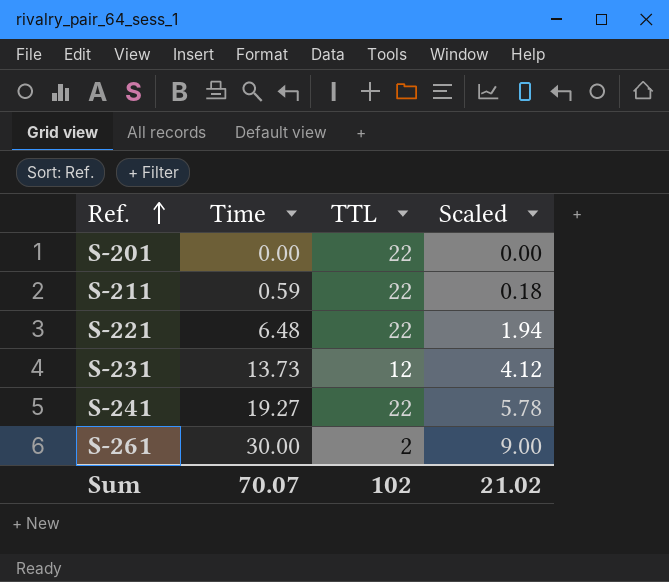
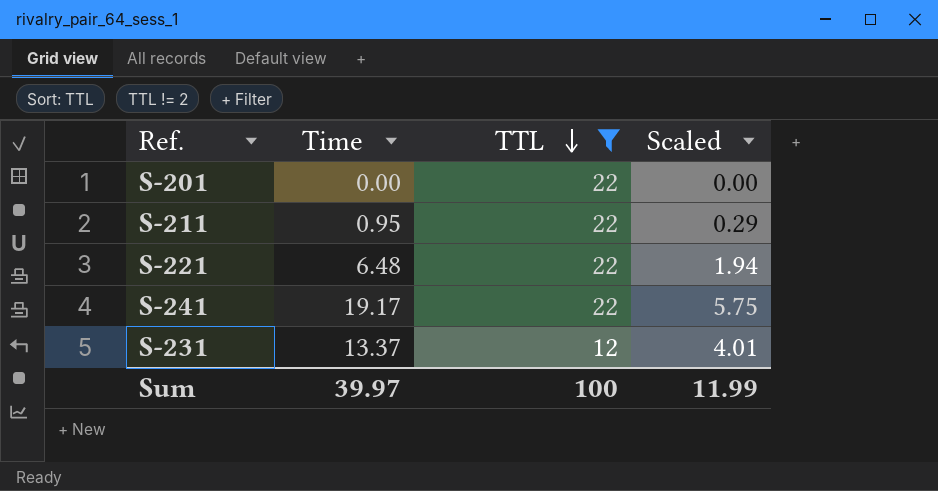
filter: none -> TTL != 2
row order: Ref. ascending -> TTL descending
S-211 | Time: 0.59 -> 0.95
S-211 | Scaled: 0.18 -> 0.29
S-241 | Time: 19.27 -> 19.17
S-241 | Scaled: 5.78 -> 5.75
S-231 | Time: 13.73 -> 13.37
S-231 | Scaled: 4.12 -> 4.01
Sum | Time: 70.07 -> 39.97
Sum | TTL: 102 -> 100
Sum | Scaled: 21.02 -> 11.99

